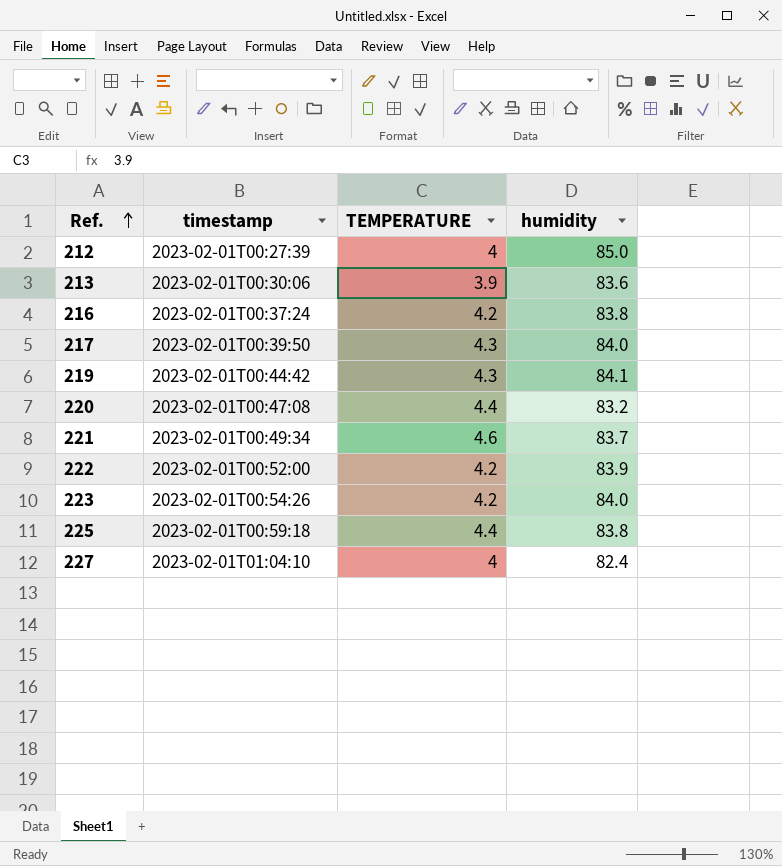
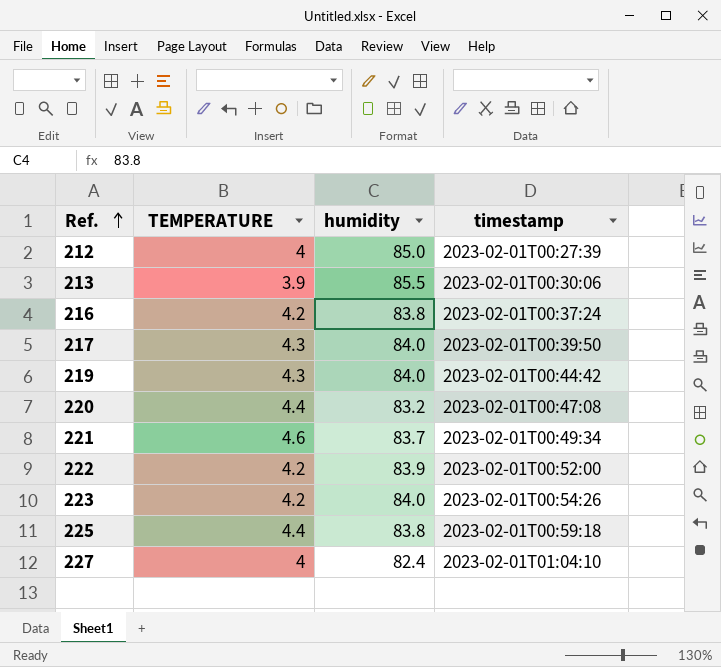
column timestamp | position: 2 -> 4
213 | humidity: 83.6 -> 85.5
219 | humidity: 84.1 -> 84.0

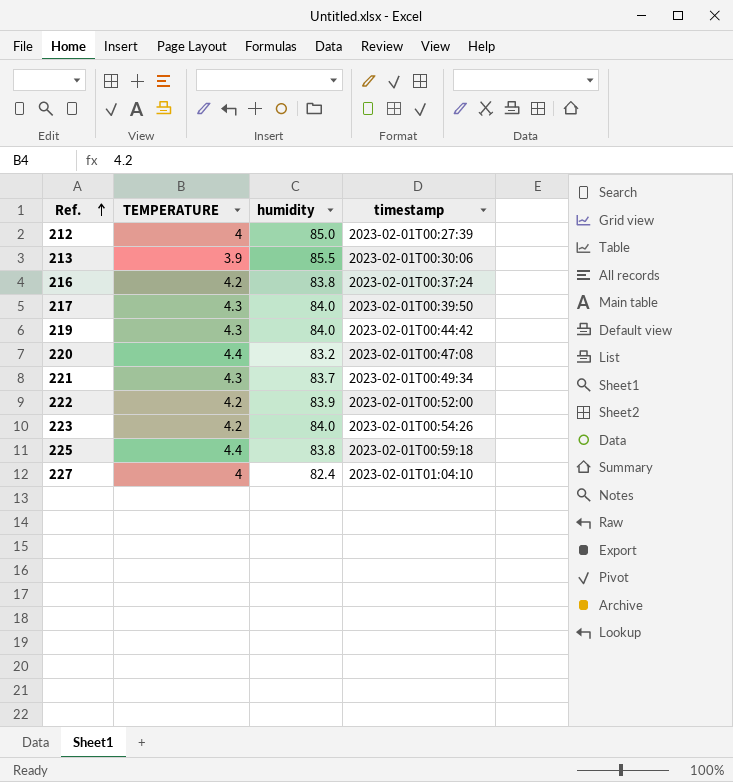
221 | TEMPERATURE: 4.6 -> 4.3

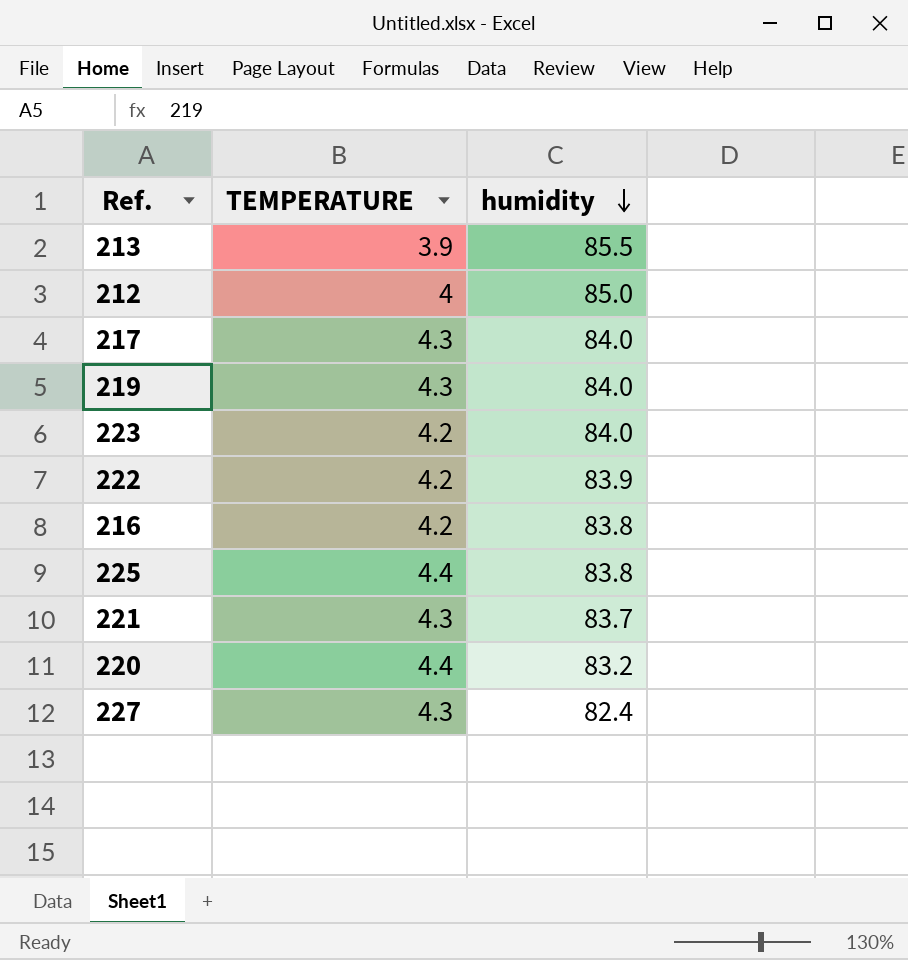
row order: Ref. ascending -> humidity descending
column timestamp | position: 4 -> none
227 | TEMPERATURE: 4 -> 4.3

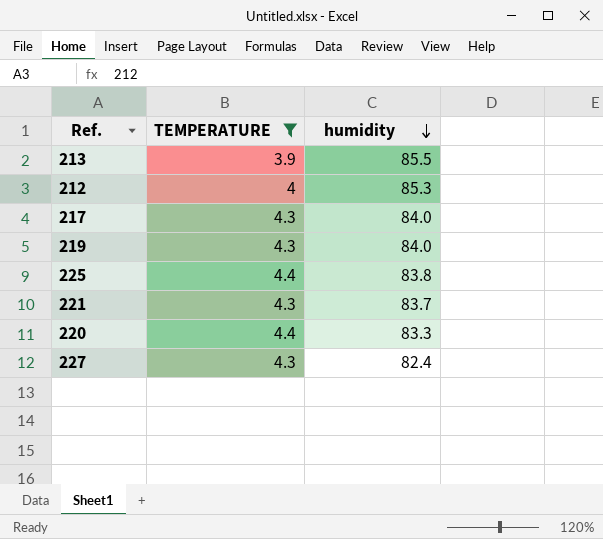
filter: none -> TEMPERATURE != 4.2
212 | humidity: 85.0 -> 85.3
220 | humidity: 83.2 -> 83.3

